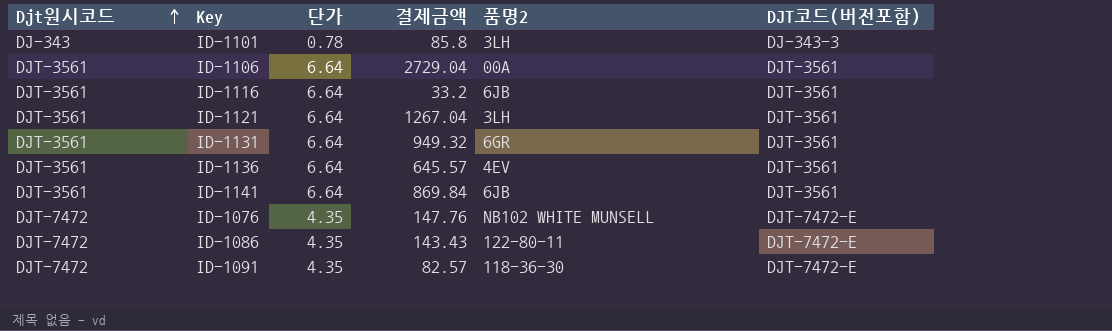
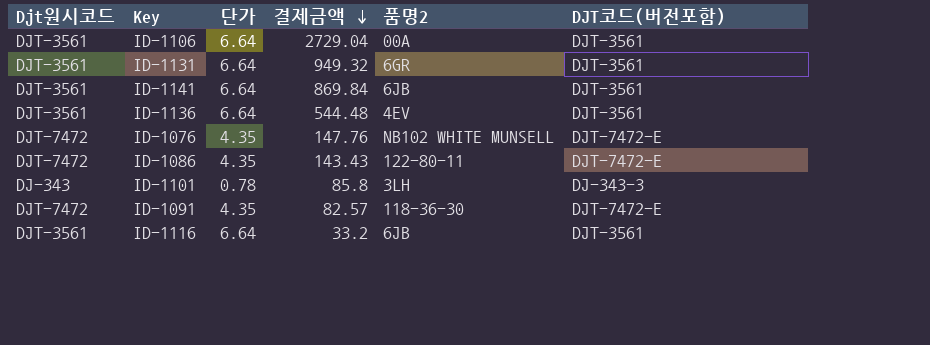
row order: Djt원시코드 ascending -> 결제금액 descending
row ID-1121: DJT-3561 | 6.64 | 1267.04 | 3LH | DJT-3561 -> none
ID-1136 | 결제금액: 645.57 -> 544.48

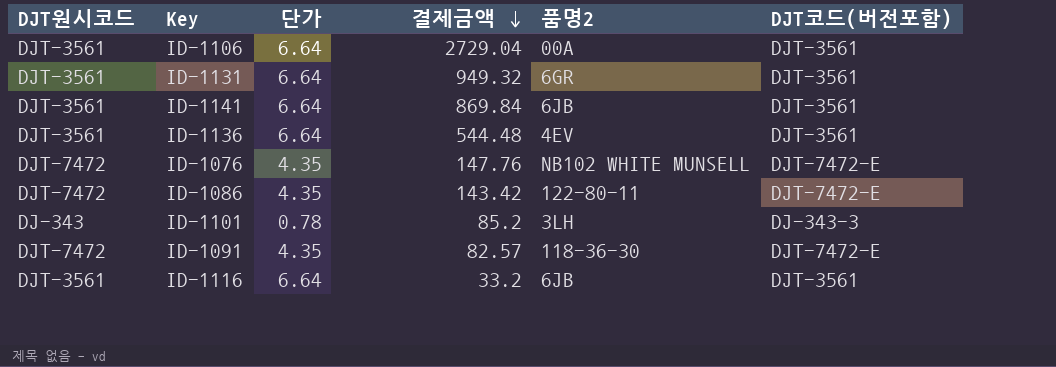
column name: Djt원시코드 -> DJT원시코드
ID-1086 | 결제금액: 143.43 -> 143.42
ID-1101 | 결제금액: 85.8 -> 85.2

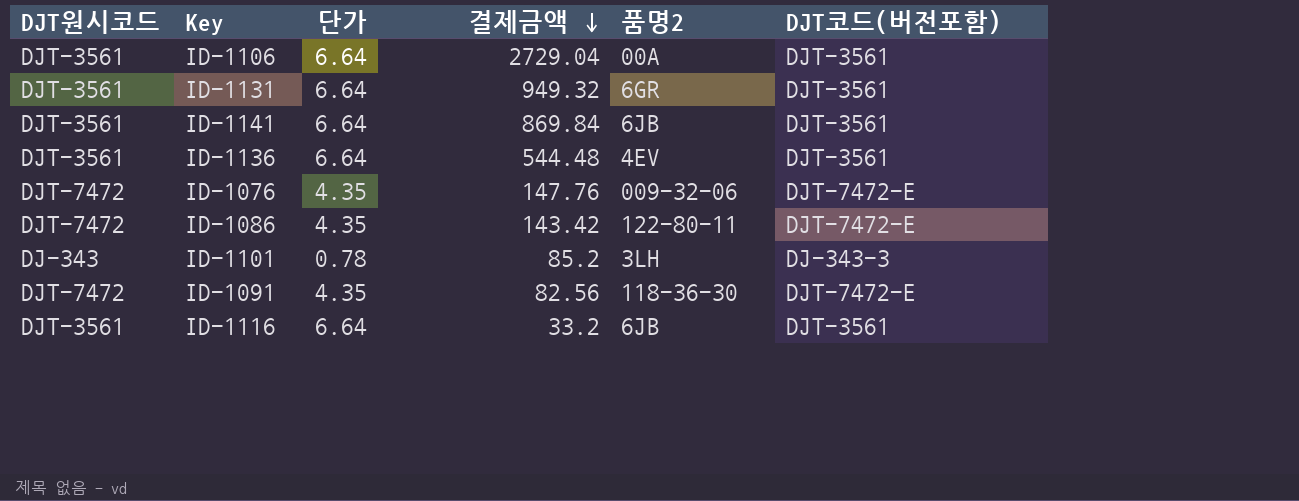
ID-1076 | 품명2: NB102 WHITE MUNSELL -> 009-32-06
ID-1091 | 결제금액: 82.57 -> 82.56

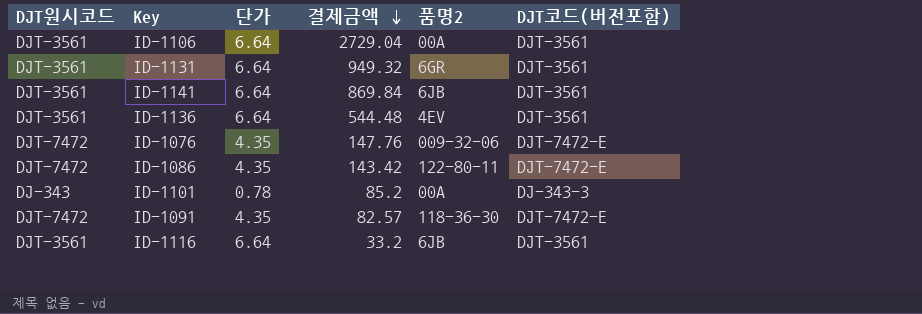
ID-1101 | 품명2: 3LH -> 00A
ID-1091 | 결제금액: 82.56 -> 82.57

